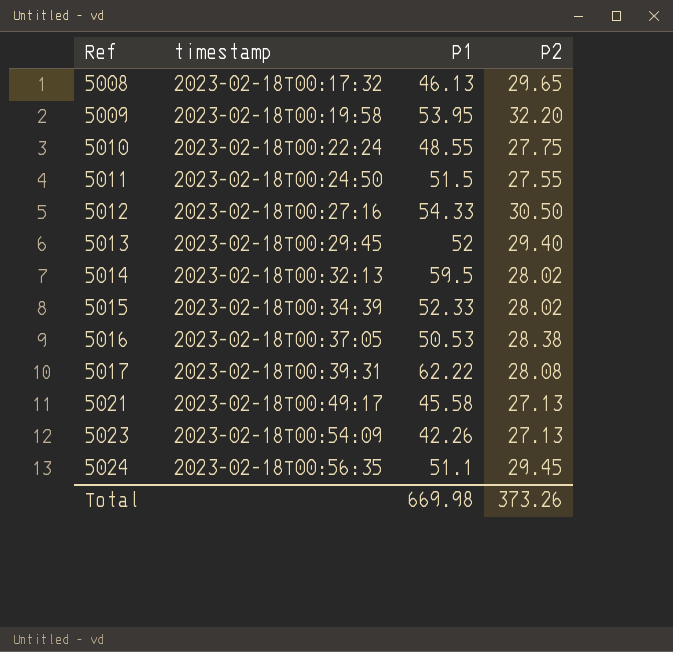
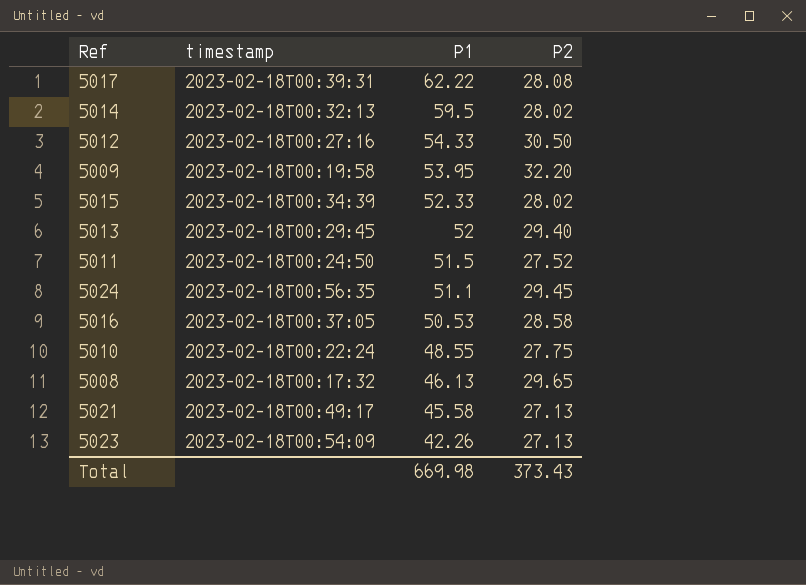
row order: Ref ascending -> P1 descending
5011 | P2: 27.55 -> 27.52
5016 | P2: 28.38 -> 28.58
Total | P2: 373.26 -> 373.43

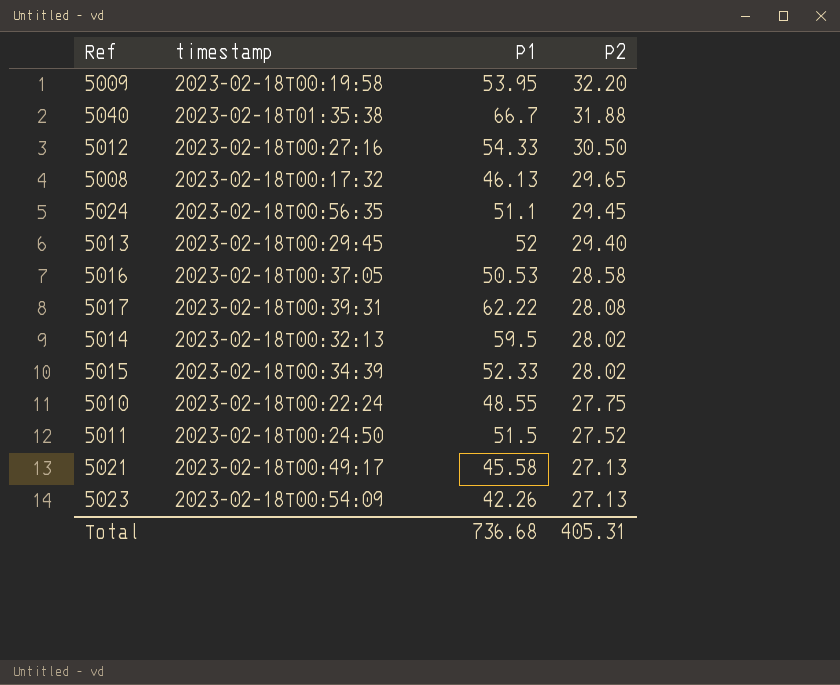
row order: P1 descending -> P2 descending
row 5040: none -> 2023-02-18T01:35:38 | 66.7 | 31.88
Total | P1: 669.98 -> 736.68
Total | P2: 373.43 -> 405.31

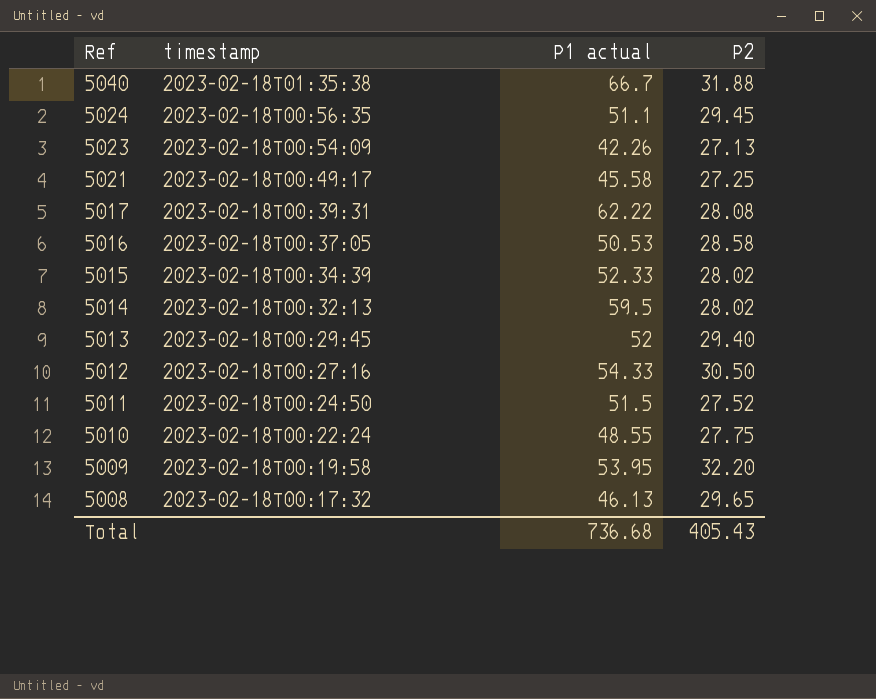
row order: P2 descending -> Ref descending
column name: P1 -> P1 actual
5021 | P2: 27.13 -> 27.25
Total | P2: 405.31 -> 405.43

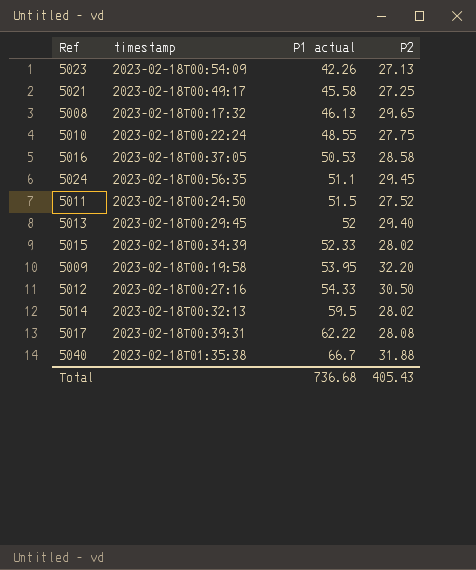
row order: Ref descending -> P1 actual ascending

